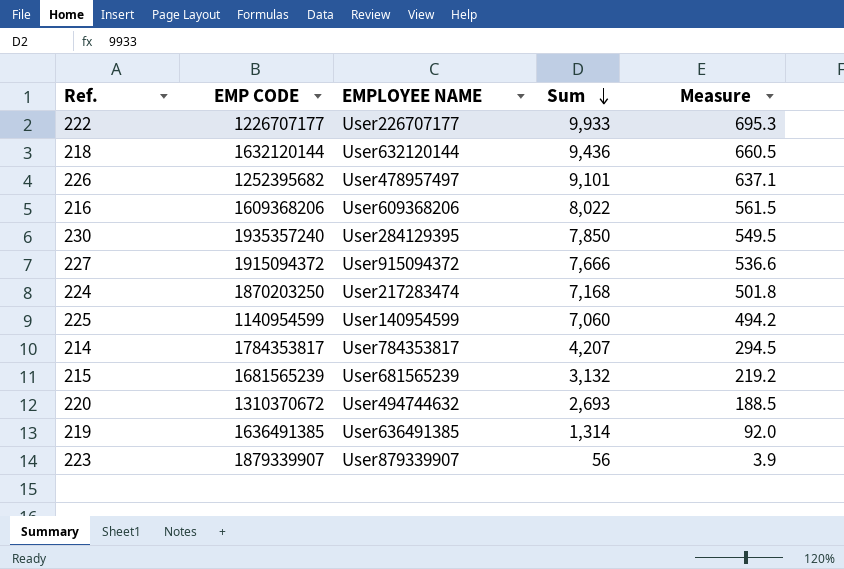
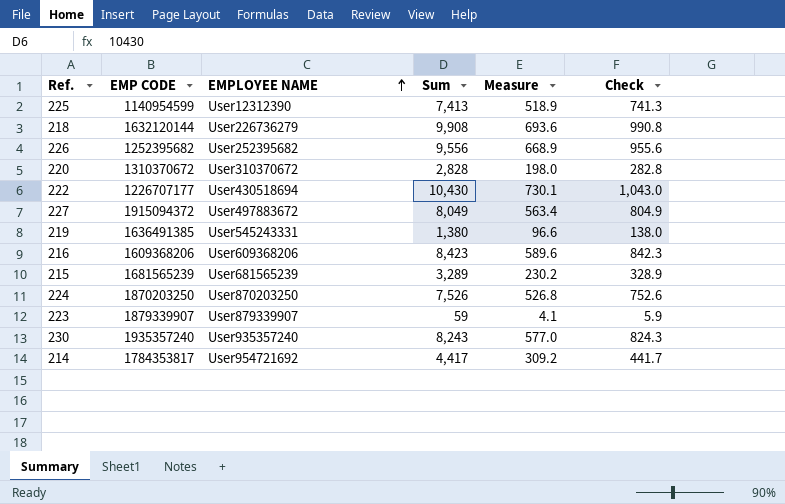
row order: Sum descending -> EMPLOYEE NAME ascending
column Check | formula: none -> [Sum] * 0.1
225 | EMPLOYEE NAME: User140954599 -> User12312390
225 | Sum: 7,060 -> 7,413
225 | Measure: 494.2 -> 518.9
218 | EMPLOYEE NAME: User632120144 -> User226736279
218 | Sum: 9,436 -> 9,908
218 | Measure: 660.5 -> 693.6
226 | EMPLOYEE NAME: User478957497 -> User252395682
226 | Sum: 9,101 -> 9,556
226 | Measure: 637.1 -> 668.9
220 | EMPLOYEE NAME: User494744632 -> User310370672
220 | Sum: 2,693 -> 2,828
220 | Measure: 188.5 -> 198.0
222 | EMPLOYEE NAME: User226707177 -> User430518694
222 | Sum: 9,933 -> 10,430
222 | Measure: 695.3 -> 730.1
227 | EMPLOYEE NAME: User915094372 -> User497883672
227 | Sum: 7,666 -> 8,049
227 | Measure: 536.6 -> 563.4
219 | EMPLOYEE NAME: User636491385 -> User545243331
219 | Sum: 1,314 -> 1,380
219 | Measure: 92.0 -> 96.6
216 | Sum: 8,022 -> 8,423
216 | Measure: 561.5 -> 589.6
215 | Sum: 3,132 -> 3,289
215 | Measure: 219.2 -> 230.2
224 | EMPLOYEE NAME: User217283474 -> User870203250
224 | Sum: 7,168 -> 7,526
224 | Measure: 501.8 -> 526.8
223 | Sum: 56 -> 59
223 | Measure: 3.9 -> 4.1
230 | EMPLOYEE NAME: User284129395 -> User935357240
230 | Sum: 7,850 -> 8,243
230 | Measure: 549.5 -> 577.0
214 | EMPLOYEE NAME: User784353817 -> User954721692
214 | Sum: 4,207 -> 4,417
214 | Measure: 294.5 -> 309.2

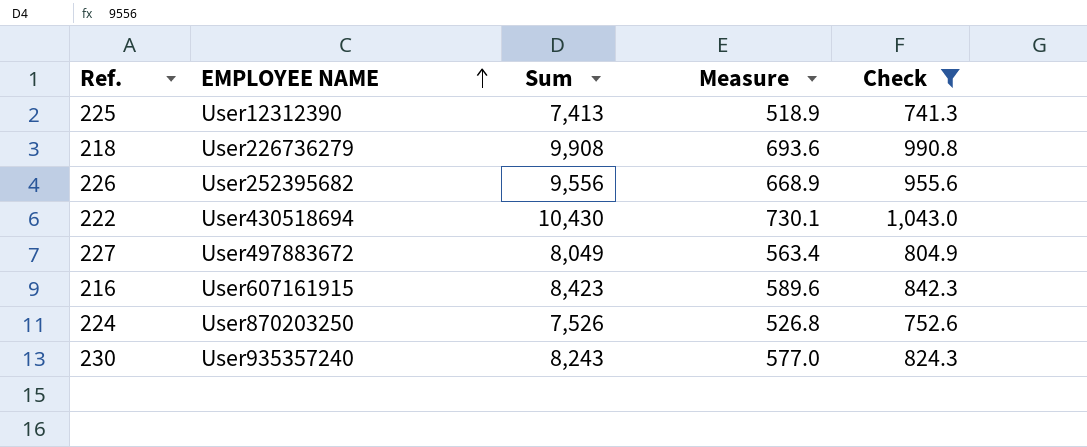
filter: none -> Check >= 741.3
column EMP CODE | position: 2 -> none
216 | EMPLOYEE NAME: User609368206 -> User607161915

